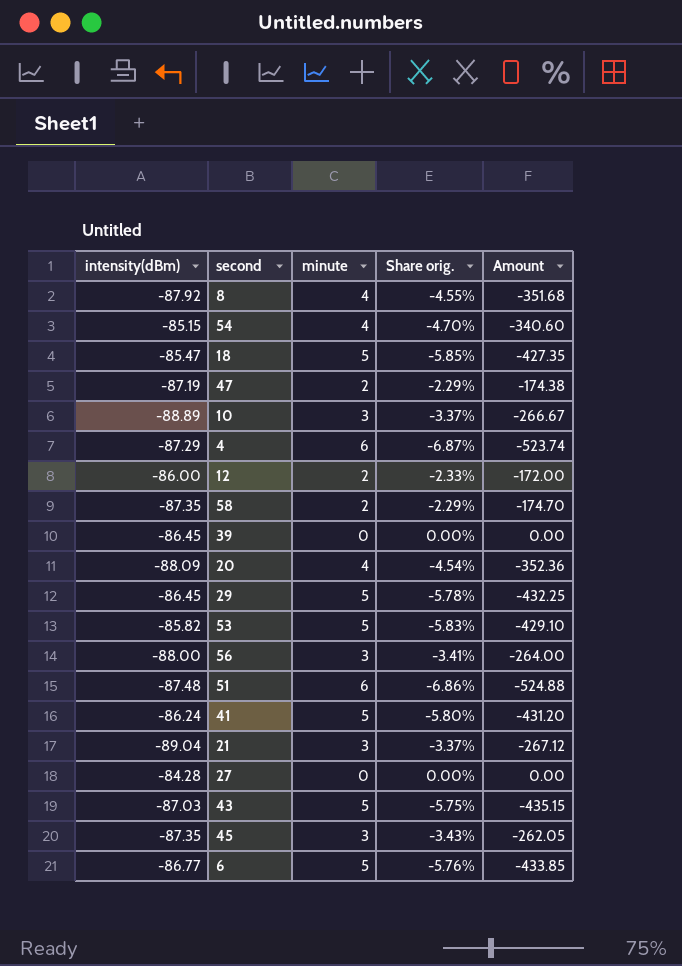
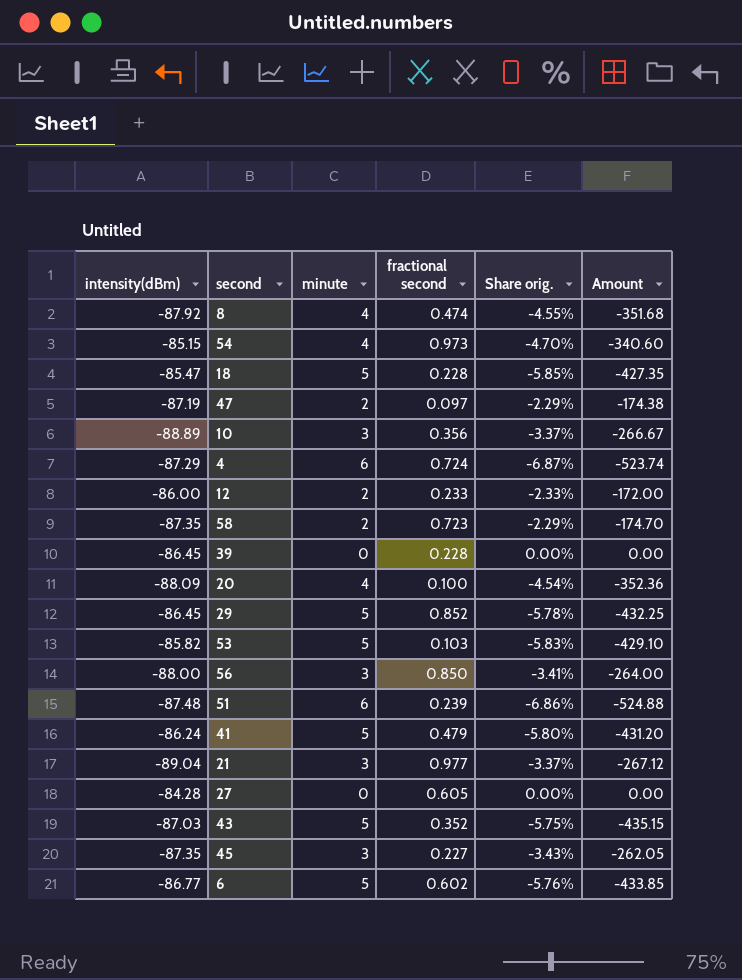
column fractional second | position: none -> 4

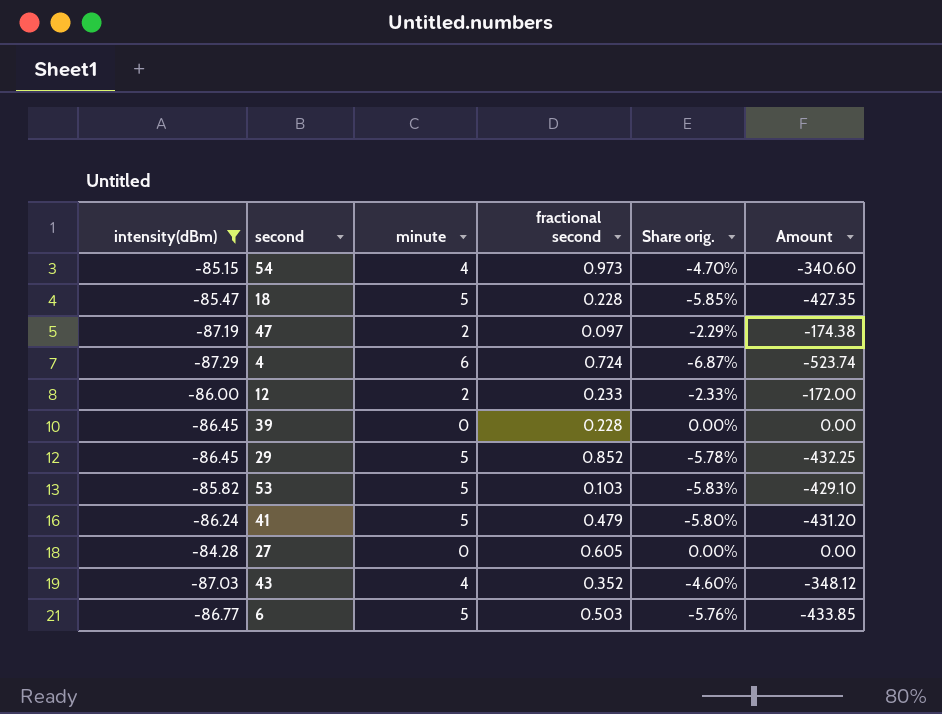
filter: none -> intensity(dBm) >= -87.29
43 | minute: 5 -> 4
43 | Share orig.: -5.75% -> -4.60%
43 | Amount: -435.15 -> -348.12
6 | fractional second: 0.602 -> 0.503

